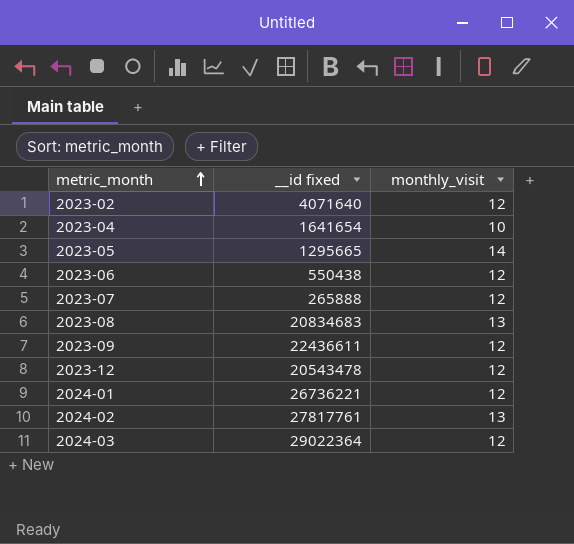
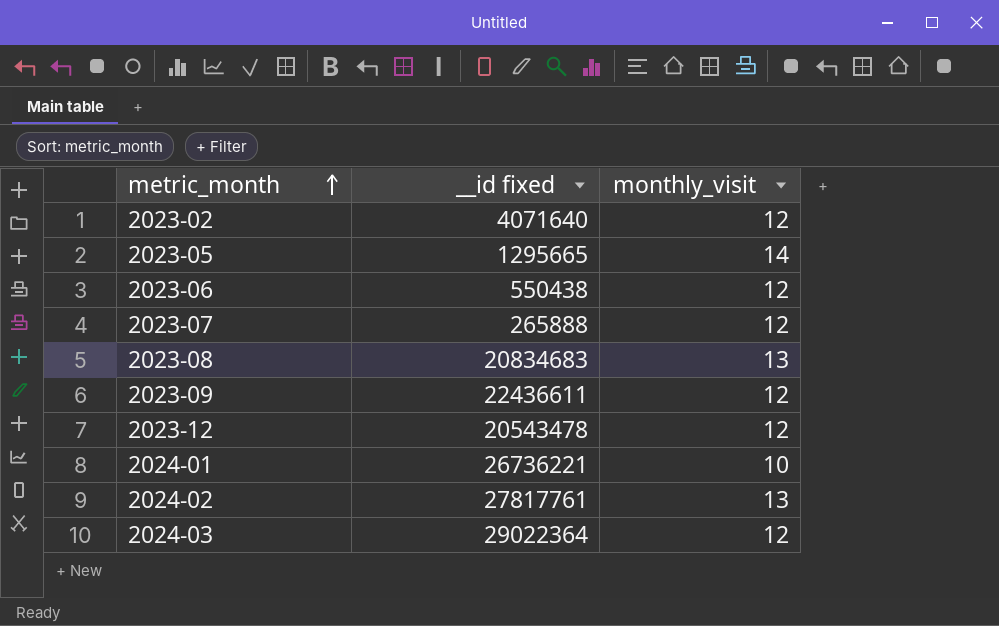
row 2023-04: 1641654 | 10 -> none
2024-01 | monthly_visit: 12 -> 10

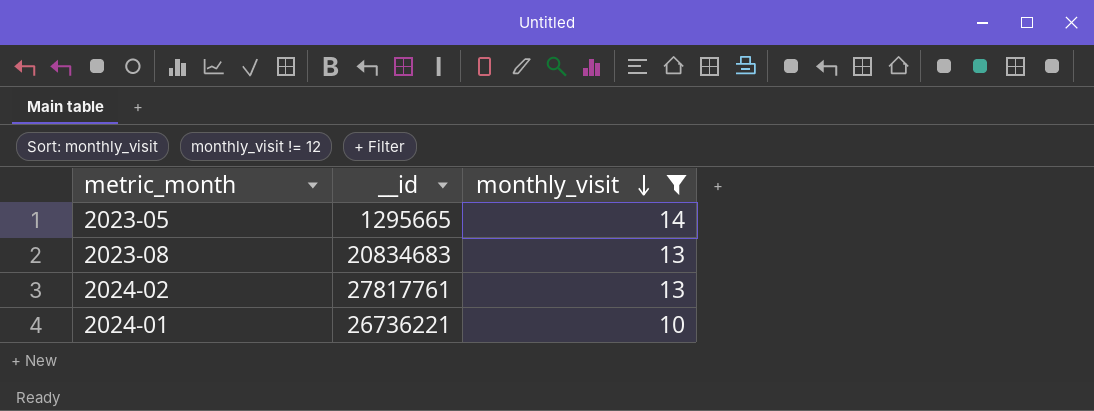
filter: none -> monthly_visit != 12
row order: metric_month ascending -> monthly_visit descending
column name: __id fixed -> __id

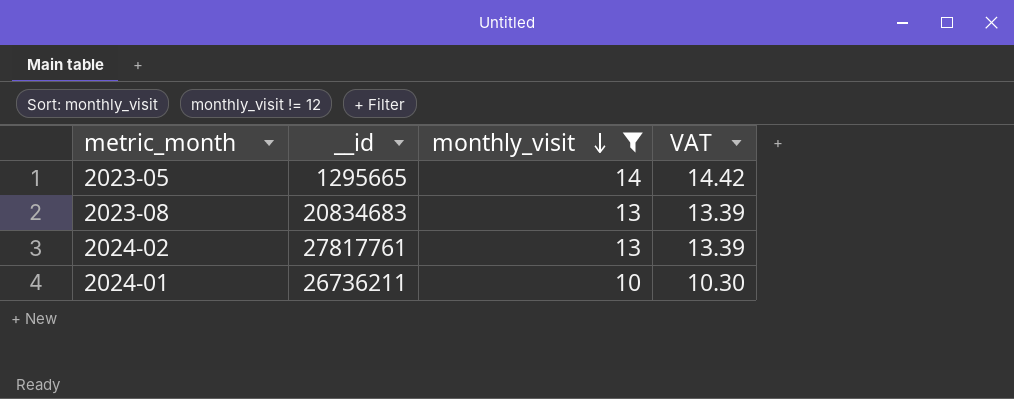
column VAT | formula: none -> [monthly_visit] * 1.03
2024-01 | __id: 26736221 -> 26736211

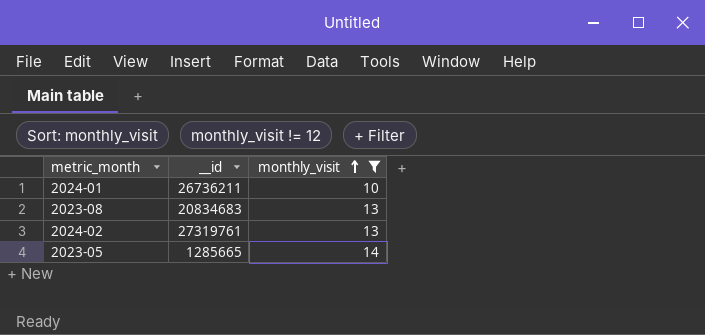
row order: monthly_visit descending -> monthly_visit ascending
column VAT | formula: [monthly_visit] * 1.03 -> none
2024-02 | __id: 27817761 -> 27319761
2023-05 | __id: 1295665 -> 1285665

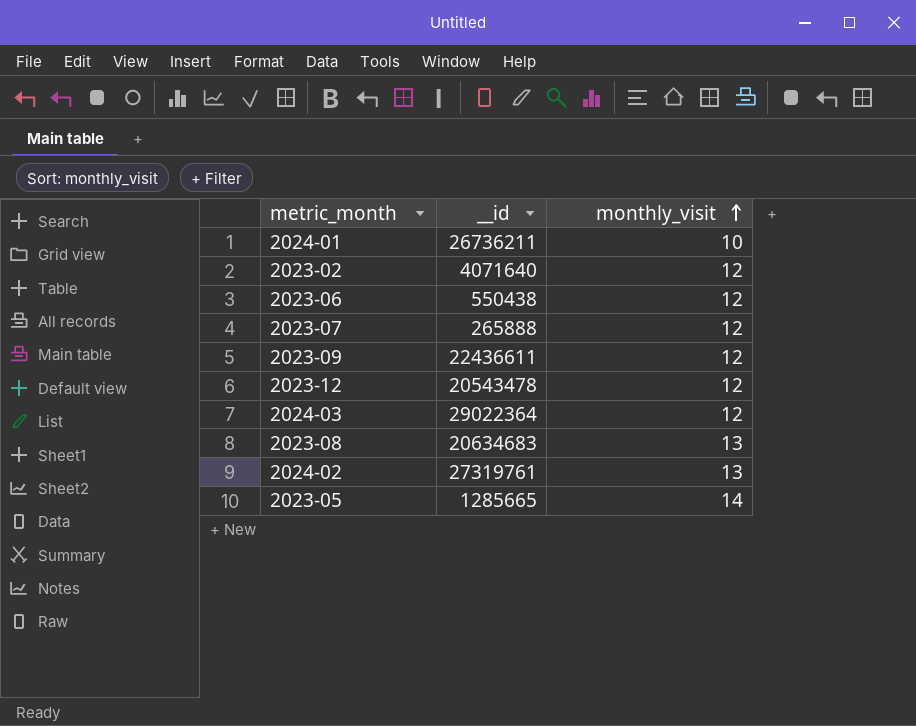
filter: monthly_visit != 12 -> none
2023-08 | __id: 20834683 -> 20634683

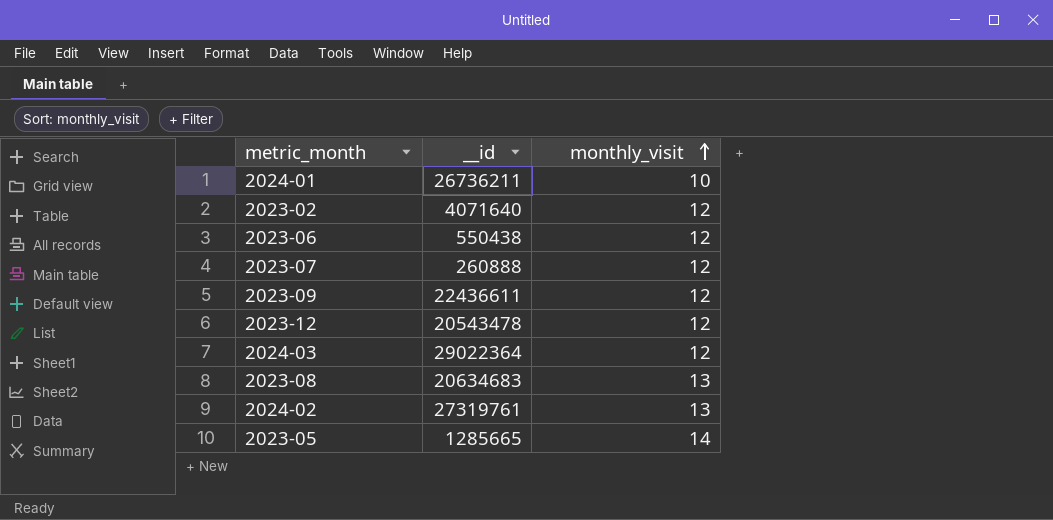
2023-07 | __id: 265888 -> 260888

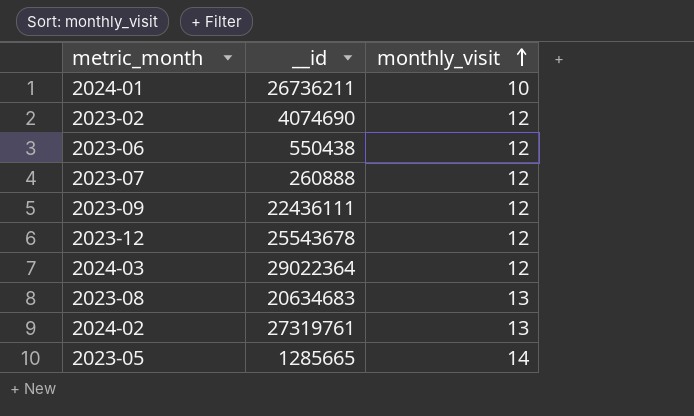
2023-02 | __id: 4071640 -> 4074690
2023-09 | __id: 22436611 -> 22436111
2023-12 | __id: 20543478 -> 25543678

